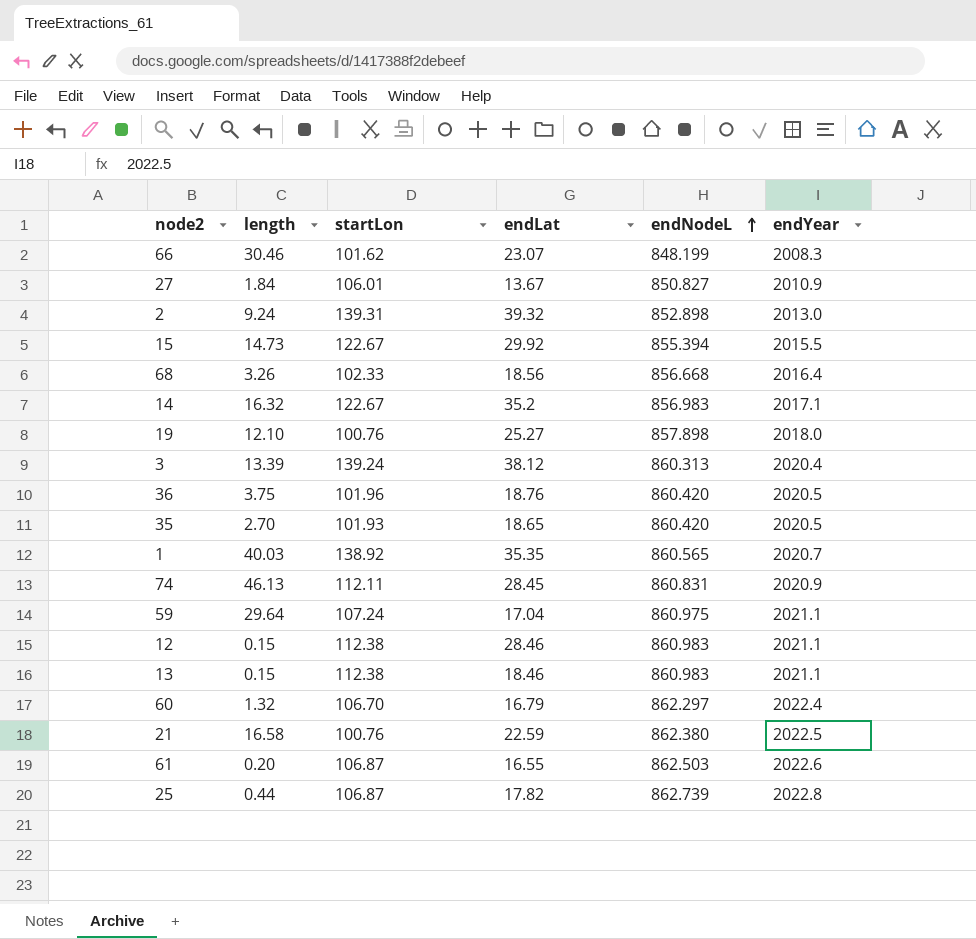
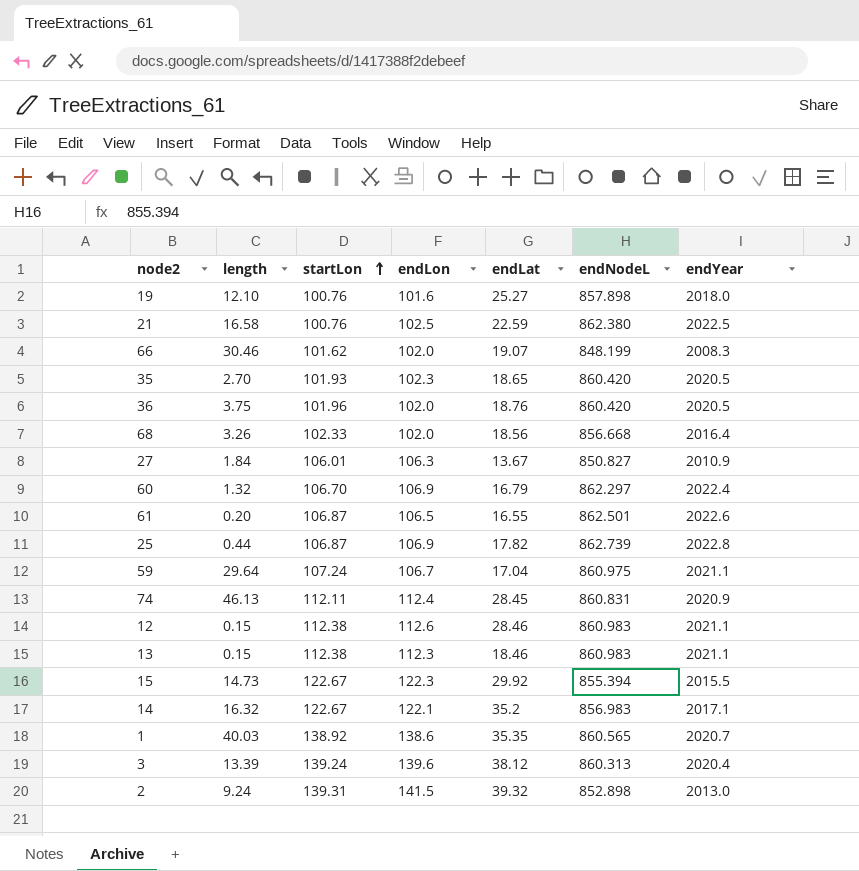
row order: endNodeL ascending -> startLon ascending
column endLon | position: none -> 4
66 | endLat: 23.07 -> 19.07
61 | endNodeL: 862.503 -> 862.501

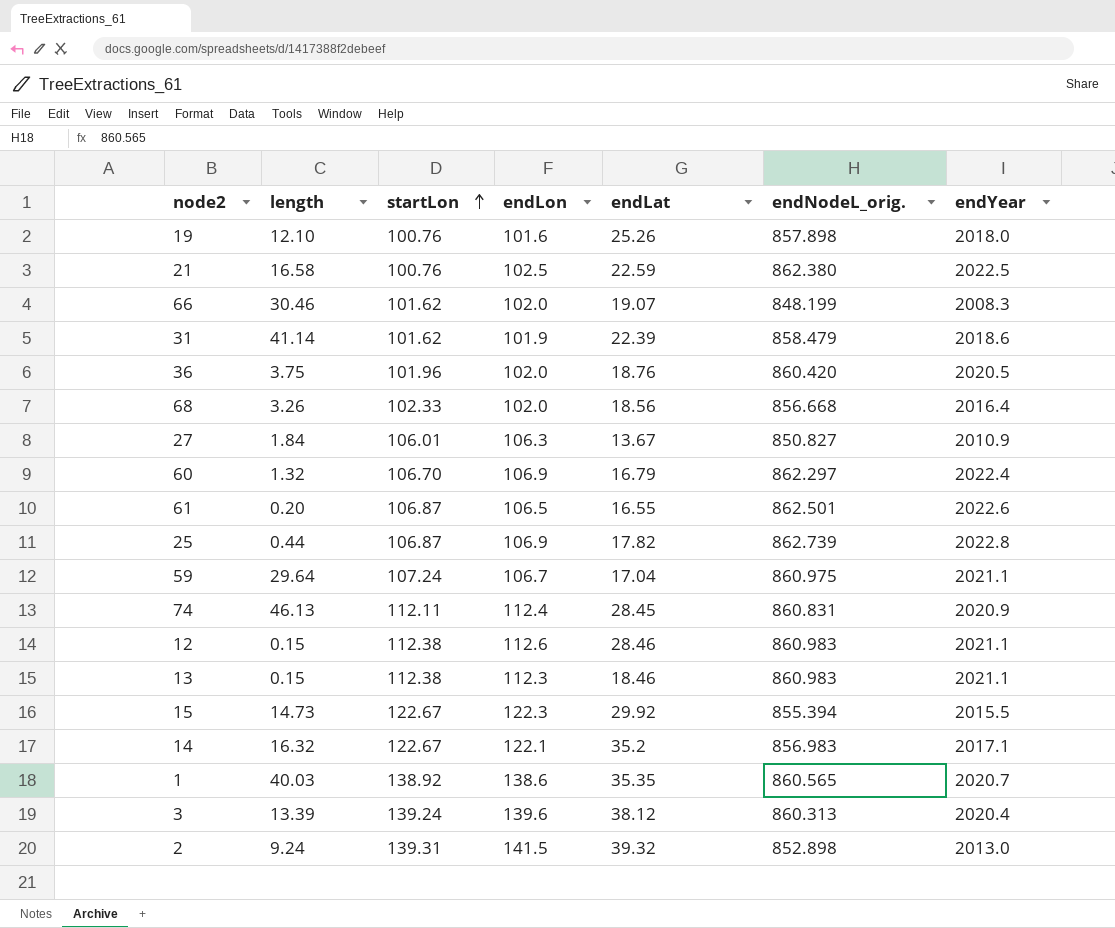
column name: endNodeL -> endNodeL_orig.
row 35: 2.70 | 101.93 | 102.3 | 18.65 | 860.420 | 2020.5 -> none
19 | endLat: 25.27 -> 25.26
row 31: none -> 41.14 | 101.62 | 101.9 | 22.39 | 858.479 | 2018.6

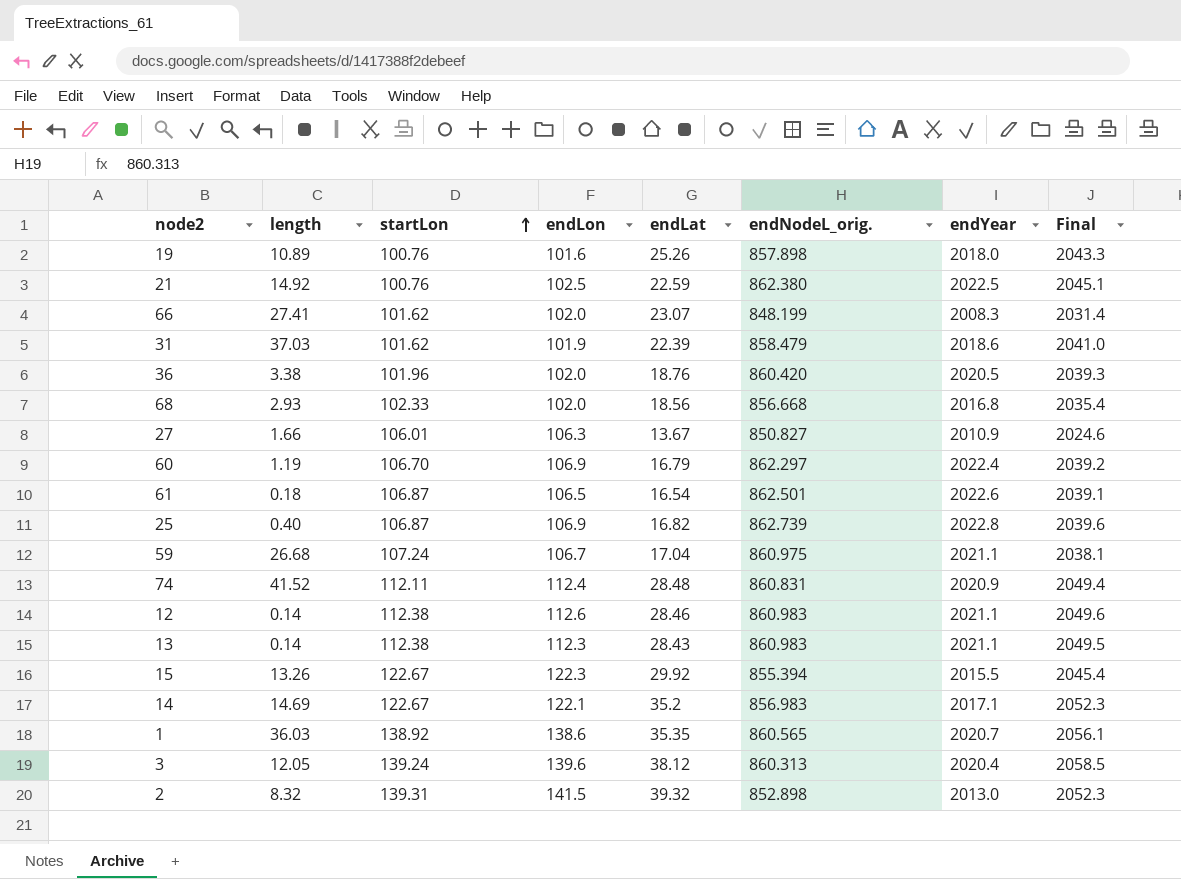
column Final | formula: none -> [endLat] + [endYear]
19 | length: 12.10 -> 10.89
21 | length: 16.58 -> 14.92
66 | length: 30.46 -> 27.41
66 | endLat: 19.07 -> 23.07
31 | length: 41.14 -> 37.03
36 | length: 3.75 -> 3.38
68 | length: 3.26 -> 2.93
68 | endYear: 2016.4 -> 2016.8
27 | length: 1.84 -> 1.66
60 | length: 1.32 -> 1.19
61 | length: 0.20 -> 0.18
61 | endLat: 16.55 -> 16.54
25 | length: 0.44 -> 0.40
25 | endLat: 17.82 -> 16.82
59 | length: 29.64 -> 26.68
74 | length: 46.13 -> 41.52
74 | endLat: 28.45 -> 28.48
12 | length: 0.15 -> 0.14
13 | length: 0.15 -> 0.14
13 | endLat: 18.46 -> 28.43
15 | length: 14.73 -> 13.26
14 | length: 16.32 -> 14.69
1 | length: 40.03 -> 36.03
3 | length: 13.39 -> 12.05
2 | length: 9.24 -> 8.32

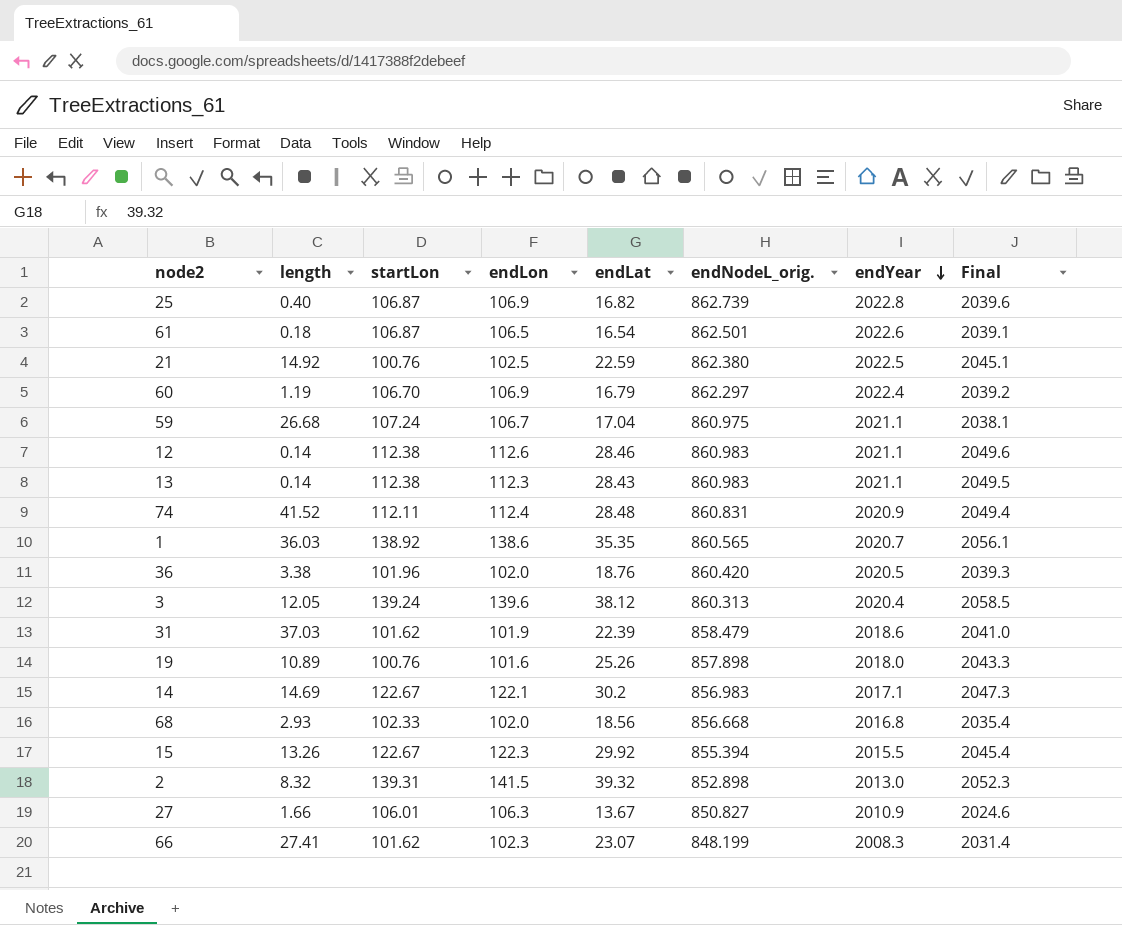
row order: startLon ascending -> endYear descending
14 | endLat: 35.2 -> 30.2
14 | Final: 2052.3 -> 2047.3
66 | endLon: 102.0 -> 102.3

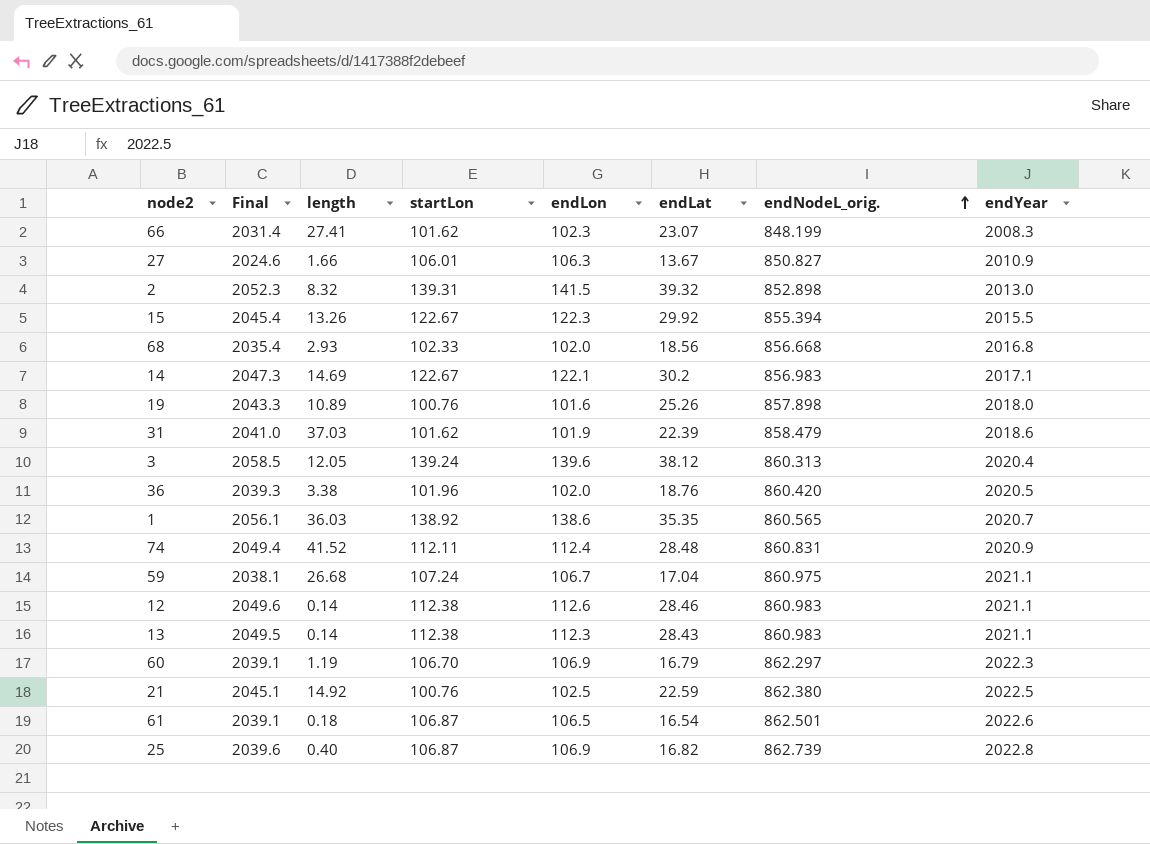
row order: endYear descending -> endNodeL_orig. ascending
column Final | position: 8 -> 2
60 | Final: 2039.2 -> 2039.1
60 | endYear: 2022.4 -> 2022.3

